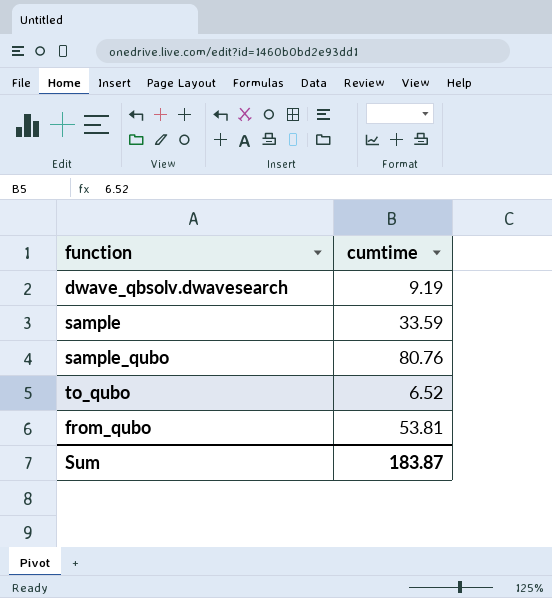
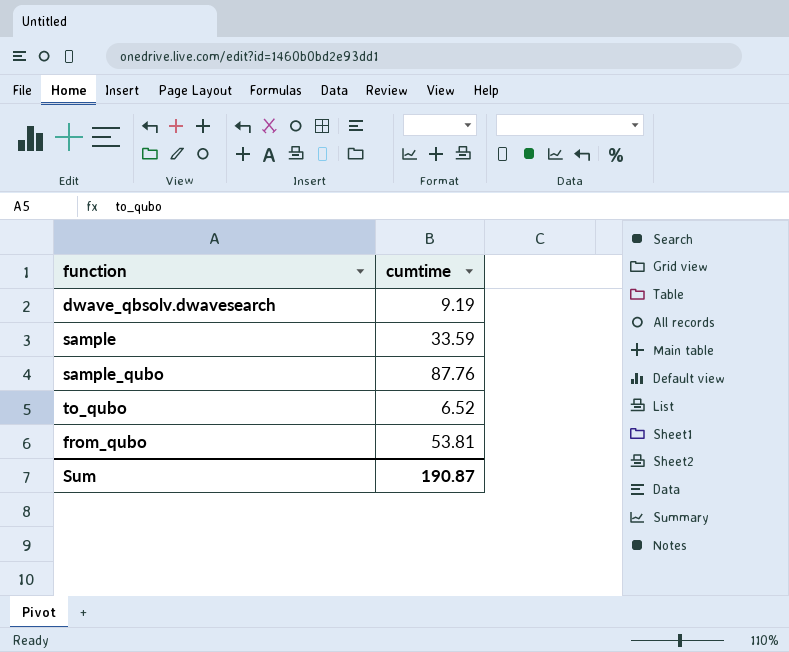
sample_qubo | cumtime: 80.76 -> 87.76
Sum | cumtime: 183.87 -> 190.87

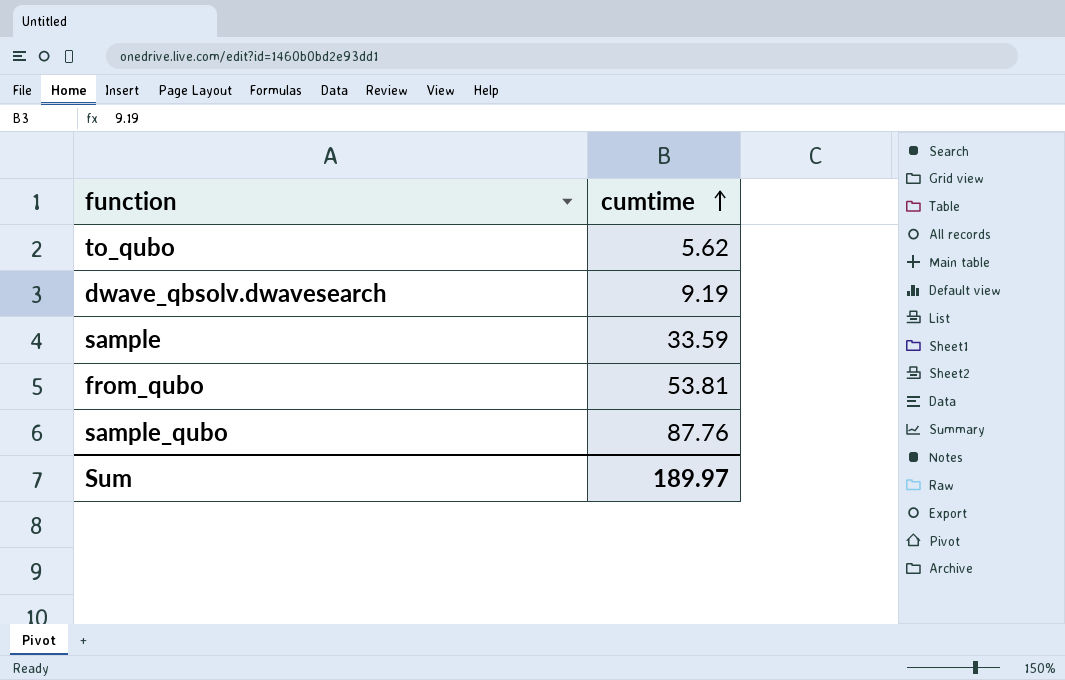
row order: none -> cumtime ascending
to_qubo | cumtime: 6.52 -> 5.62
Sum | cumtime: 190.87 -> 189.97

